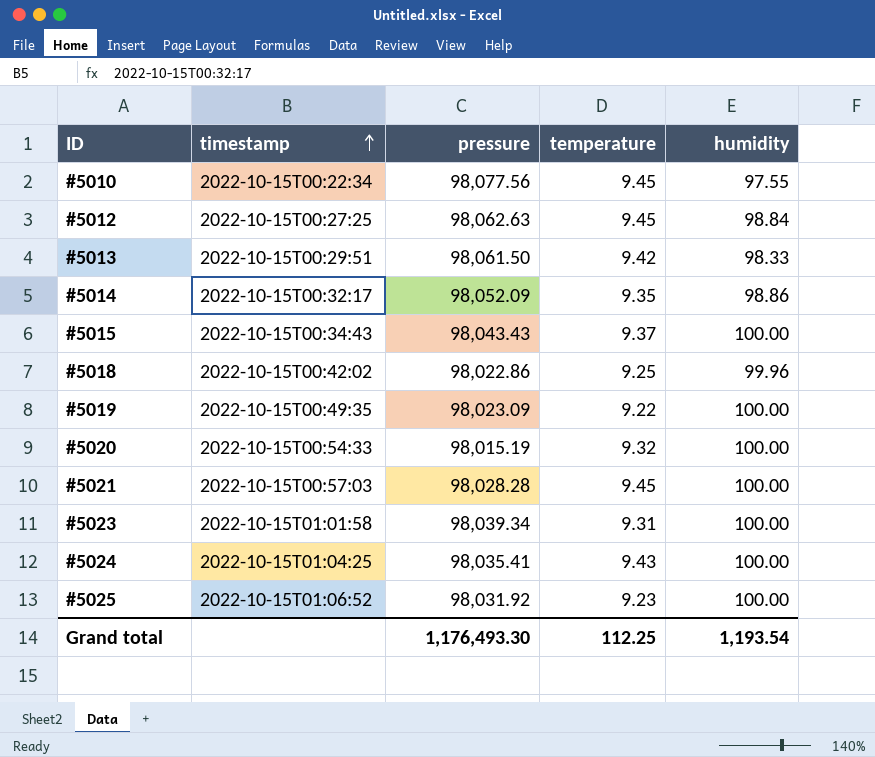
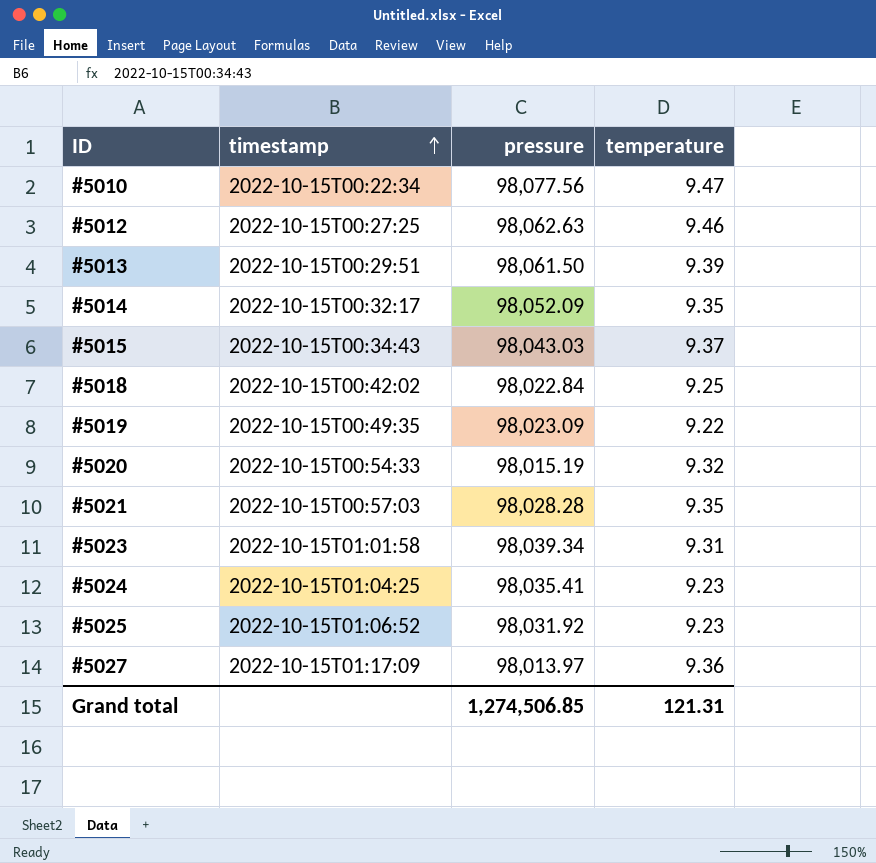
column humidity | position: 5 -> none
#5010 | temperature: 9.45 -> 9.47
#5012 | temperature: 9.45 -> 9.46
#5013 | temperature: 9.42 -> 9.39
#5015 | pressure: 98,043.43 -> 98,043.03
#5018 | pressure: 98,022.86 -> 98,022.84
#5021 | temperature: 9.45 -> 9.35
#5024 | temperature: 9.43 -> 9.23
row #5027: none -> 2022-10-15T01:17:09 | 98,013.97 | 9.36
Grand total | pressure: 1,176,493.30 -> 1,274,506.85
Grand total | temperature: 112.25 -> 121.31

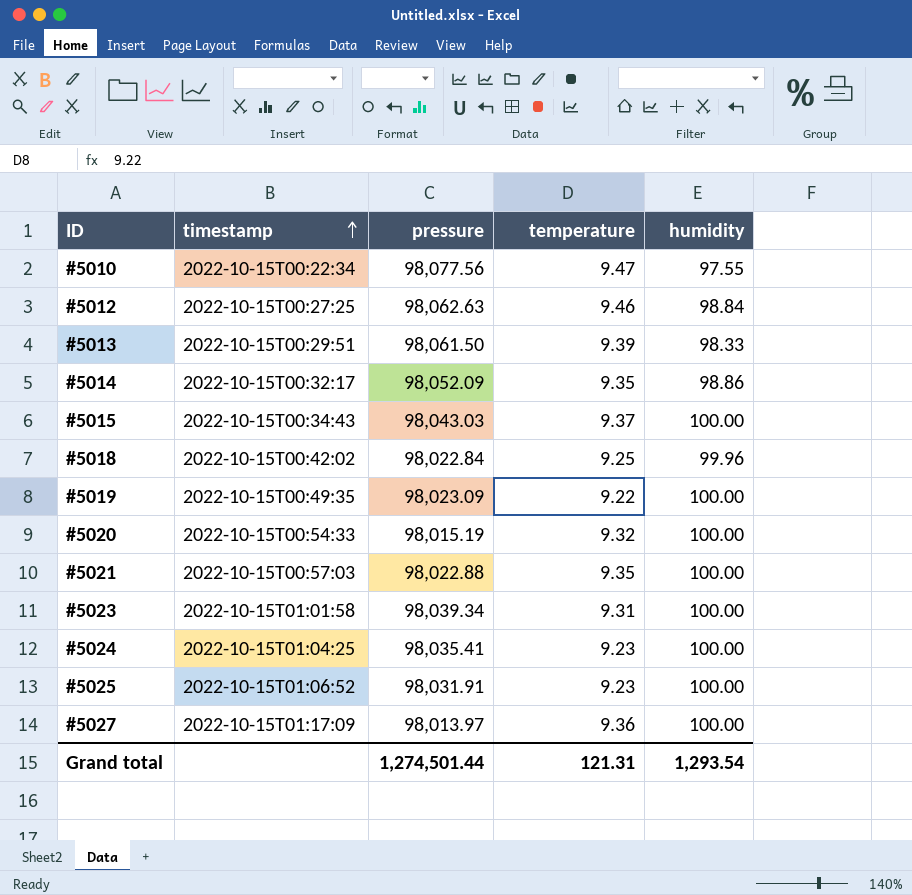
column humidity | position: none -> 5
#5021 | pressure: 98,028.28 -> 98,022.88
#5025 | pressure: 98,031.92 -> 98,031.91
Grand total | pressure: 1,274,506.85 -> 1,274,501.44

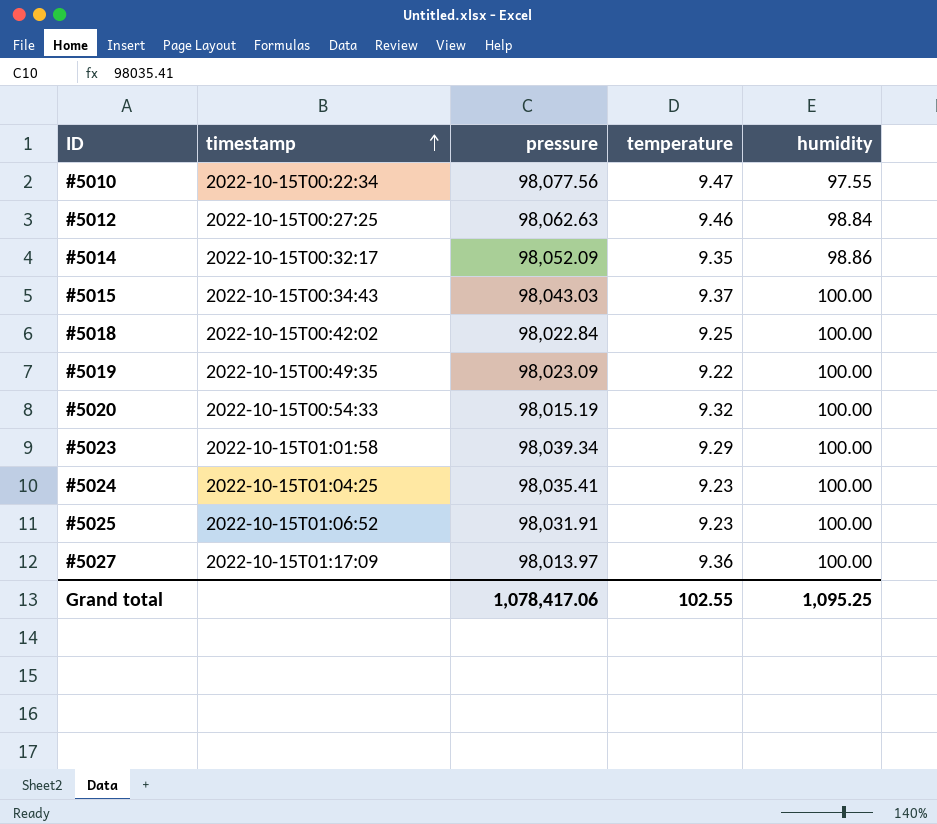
row #5013: 2022-10-15T00:29:51 | 98,061.50 | 9.39 | 98.33 -> none
row #5021: 2022-10-15T00:57:03 | 98,022.88 | 9.35 | 100.00 -> none
#5018 | humidity: 99.96 -> 100.00
#5023 | temperature: 9.31 -> 9.29
Grand total | pressure: 1,274,501.44 -> 1,078,417.06
Grand total | temperature: 121.31 -> 102.55
Grand total | humidity: 1,293.54 -> 1,095.25

